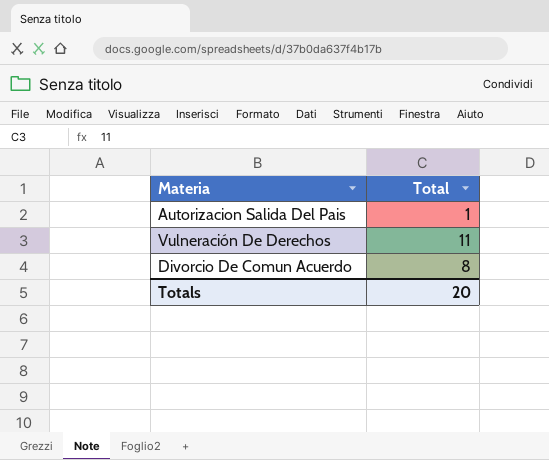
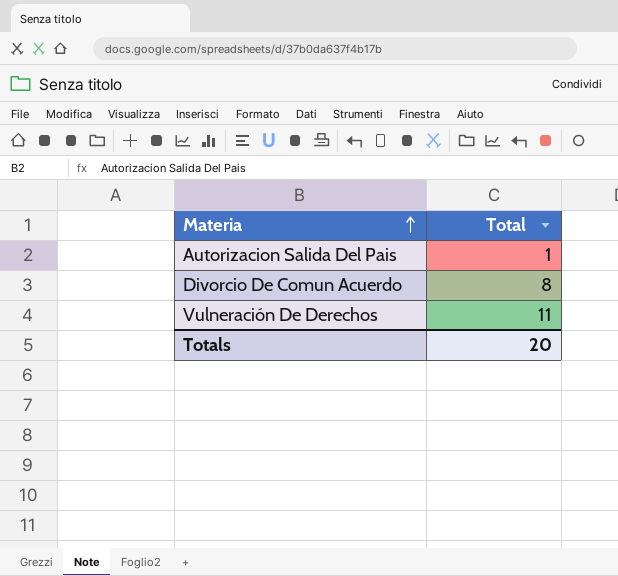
row order: none -> Materia ascending

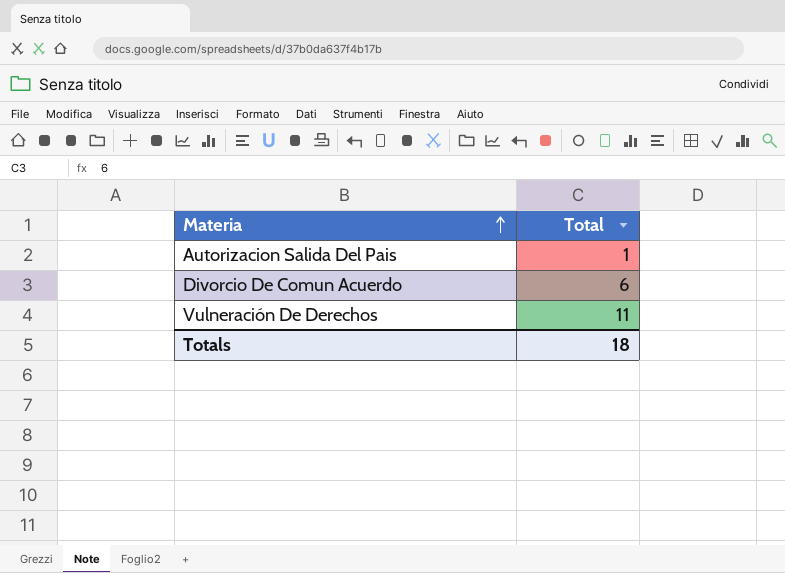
Divorcio De Comun Acuerdo | Total: 8 -> 6
Totals | Total: 20 -> 18

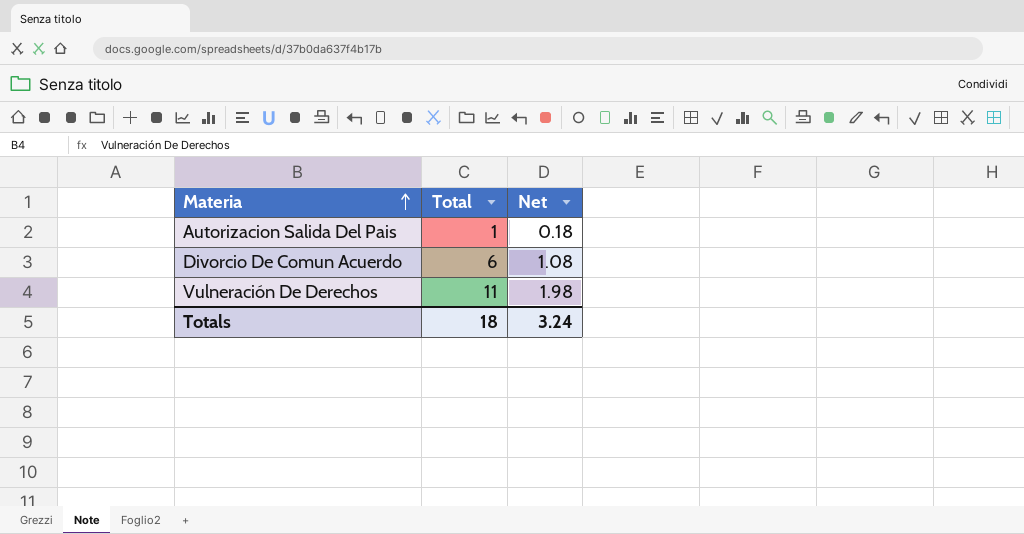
column Net | formula: none -> [Total] * 0.18

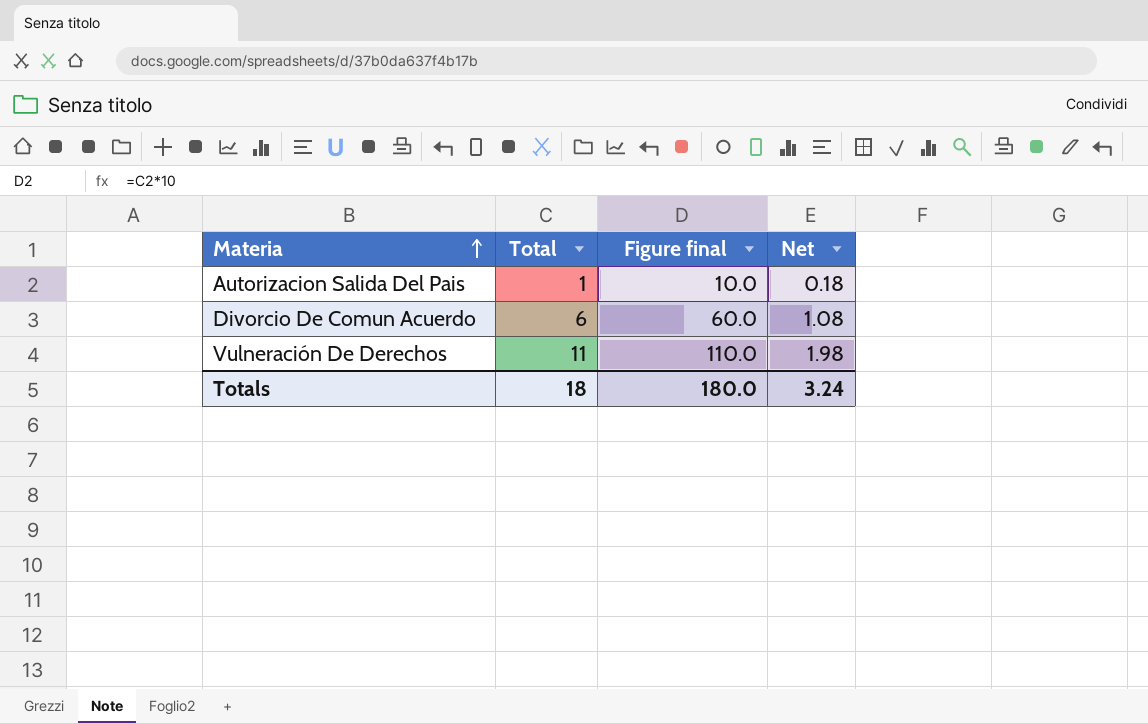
column Figure final | formula: none -> [Total] * 10

